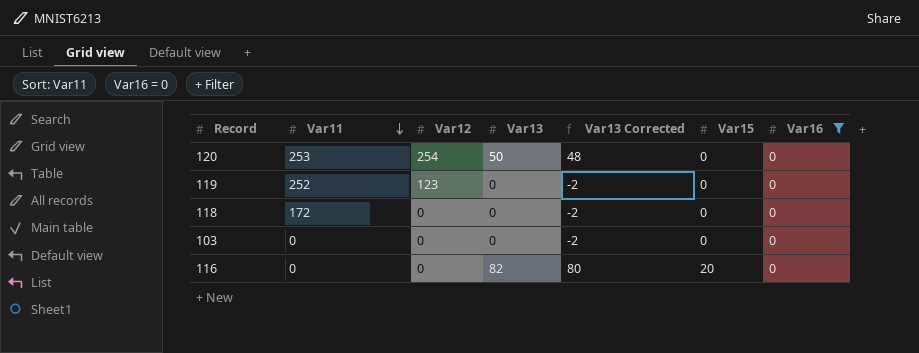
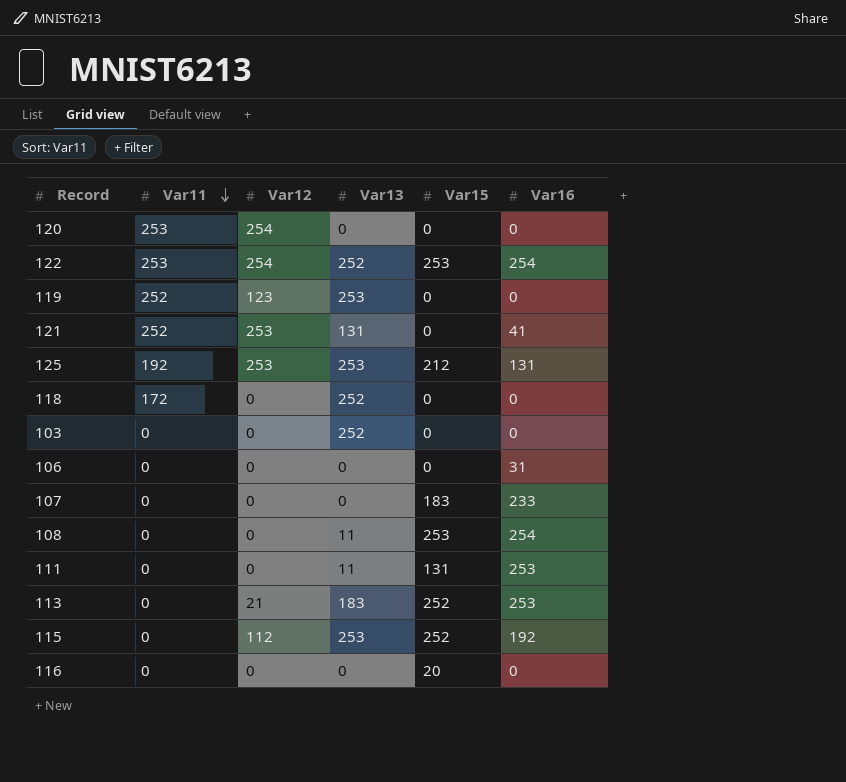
filter: Var16 = 0 -> none
column Var13 Corrected | formula: [Var13] - 2 -> none
120 | Var13: 50 -> 0
119 | Var13: 0 -> 253
118 | Var13: 0 -> 252
103 | Var13: 0 -> 252
116 | Var13: 82 -> 0

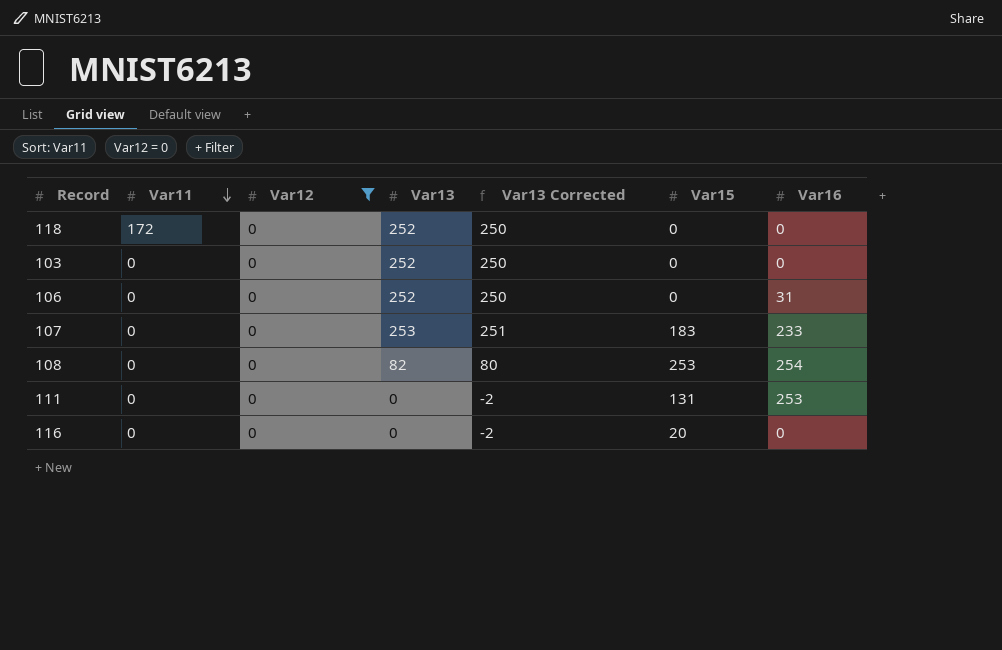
filter: none -> Var12 = 0
column Var13 Corrected | formula: none -> [Var13] - 2
106 | Var13: 0 -> 252
107 | Var13: 0 -> 253
108 | Var13: 11 -> 82
111 | Var13: 11 -> 0

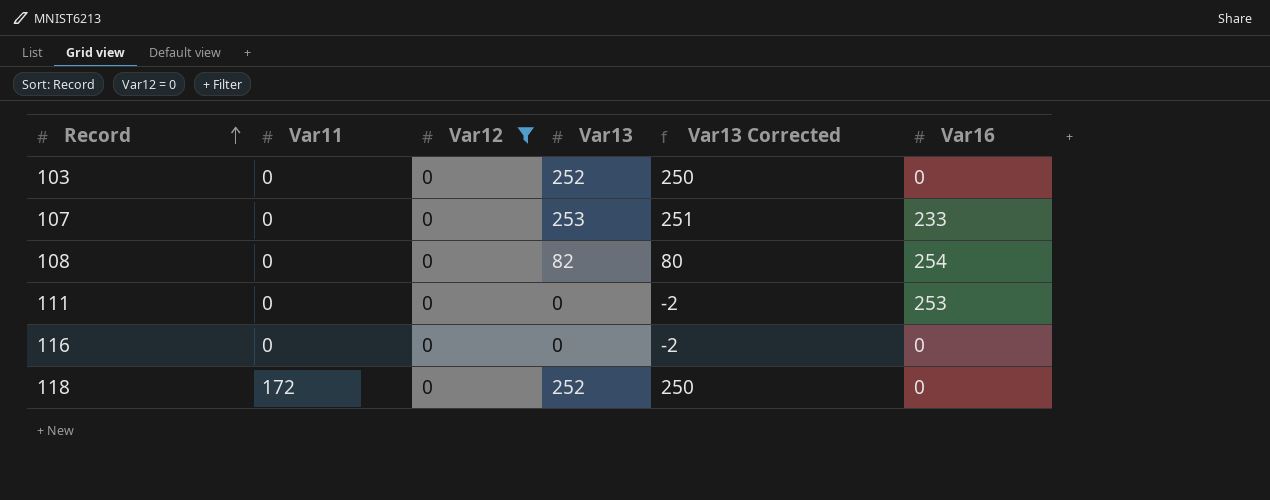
row order: Var11 descending -> Record ascending
column Var15 | position: 6 -> none
row 106: 0 | 0 | 252 | 250 | 0 | 31 -> none

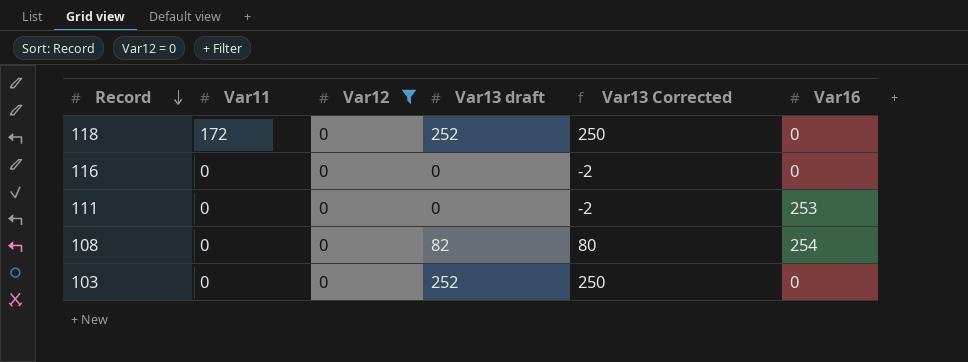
row order: Record ascending -> Record descending
column name: Var13 -> Var13 draft
row 107: 0 | 0 | 253 | 251 | 233 -> none

